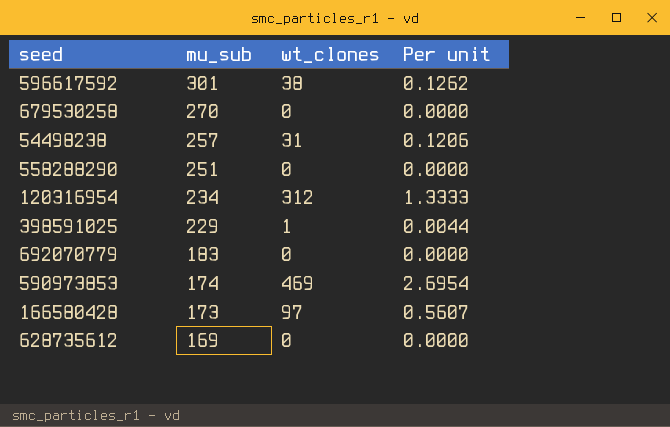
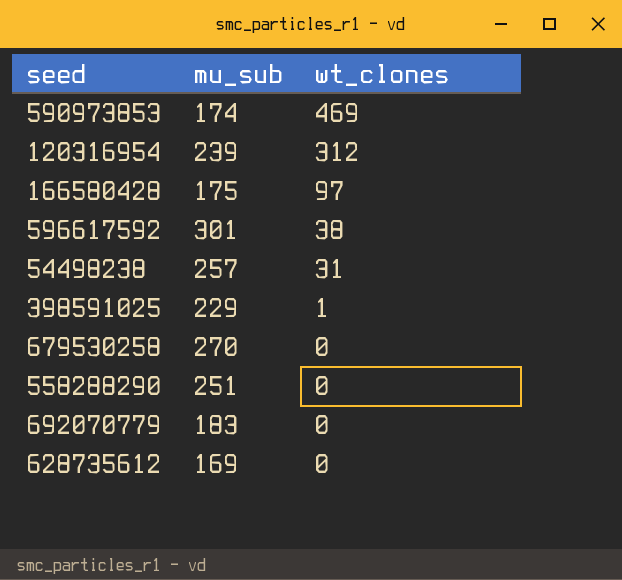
row order: mu_sub descending -> wt_clones descending
column Per unit | formula: [wt_clones] / [mu_sub] -> none
120316954 | mu_sub: 234 -> 239
166580428 | mu_sub: 173 -> 175

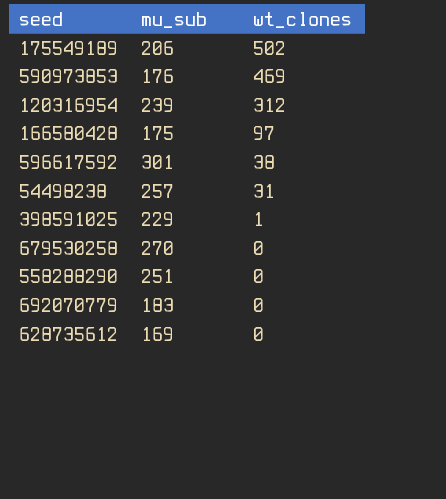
row 175549189: none -> 206 | 502
590973853 | mu_sub: 174 -> 176

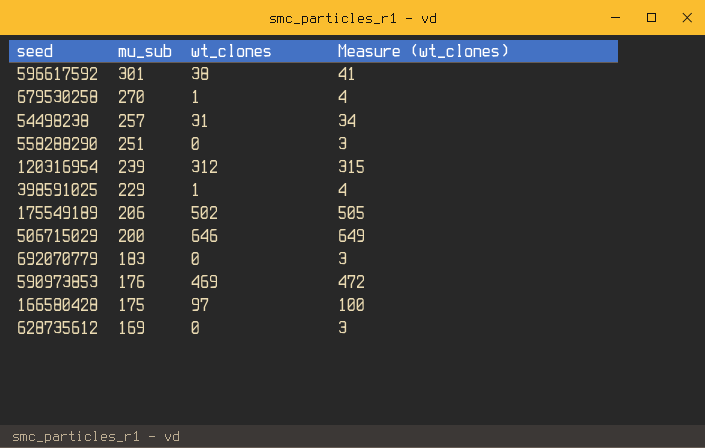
row order: wt_clones descending -> mu_sub descending
column Measure (wt_clones) | formula: none -> [wt_clones] + 3
679530258 | wt_clones: 0 -> 1
row 506715029: none -> 200 | 646 | 649

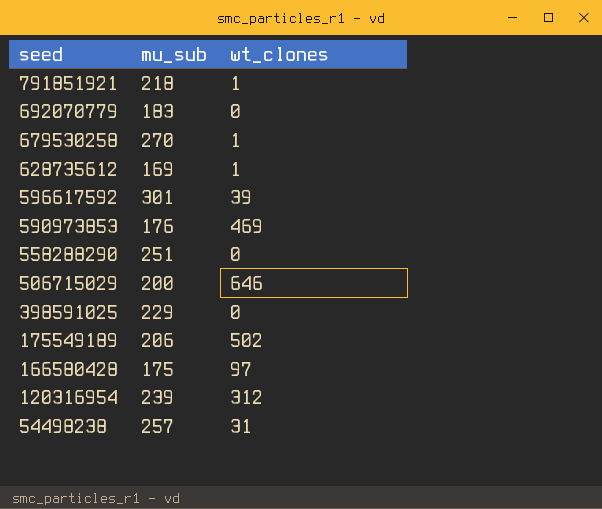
row order: mu_sub descending -> seed descending
column Measure (wt_clones) | formula: [wt_clones] + 3 -> none
row 791851921: none -> 218 | 1
628735612 | wt_clones: 0 -> 1
596617592 | wt_clones: 38 -> 39
398591025 | wt_clones: 1 -> 0

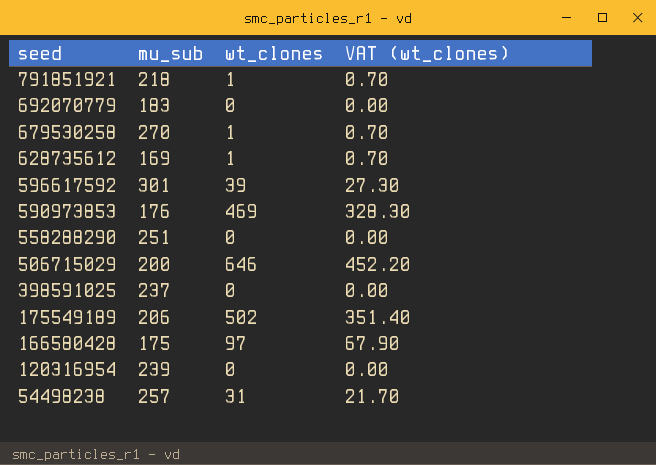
column VAT (wt_clones) | formula: none -> [wt_clones] * 0.7
398591025 | mu_sub: 229 -> 237
120316954 | wt_clones: 312 -> 0

